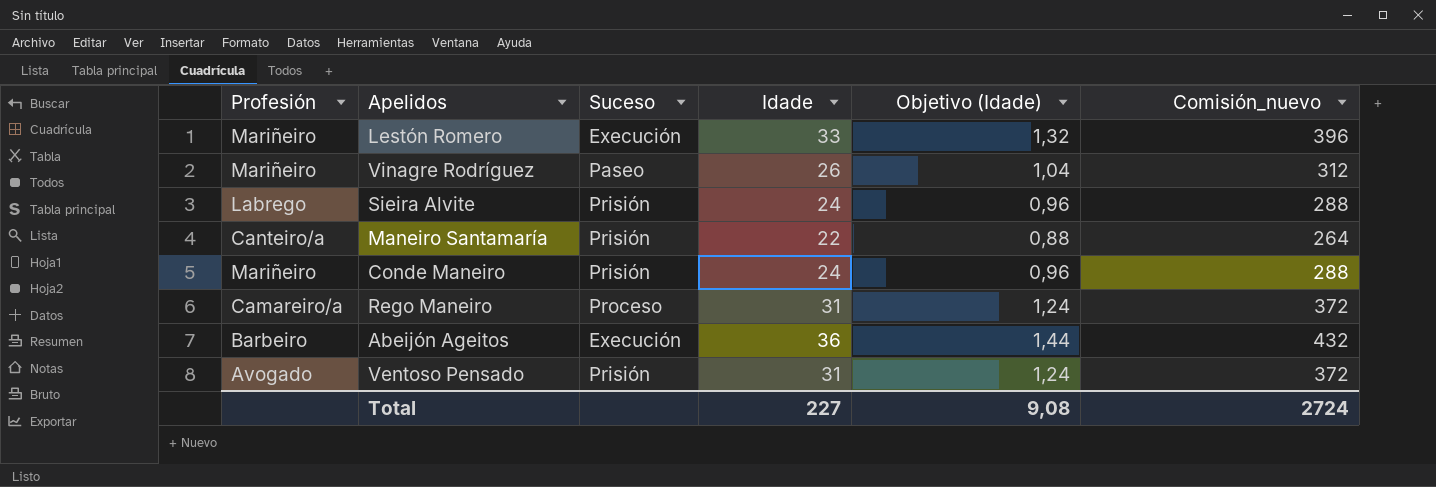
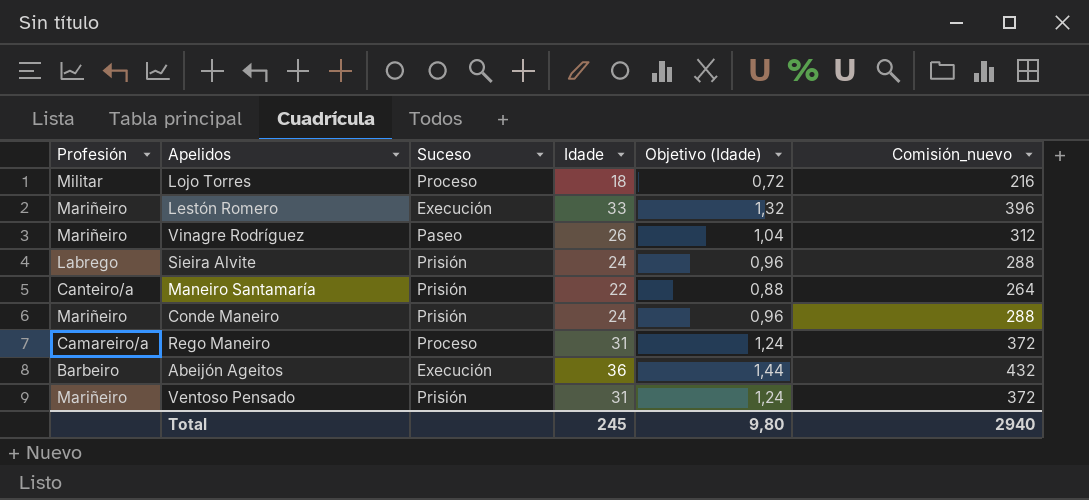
row Lojo Torres: none -> Militar | Proceso | 18 | 0,72 | 216
Ventoso Pensado | Profesión: Avogado -> Mariñeiro
Total | Idade: 227 -> 245
Total | Objetivo (Idade): 9,08 -> 9,80
Total | Comisión_nuevo: 2724 -> 2940

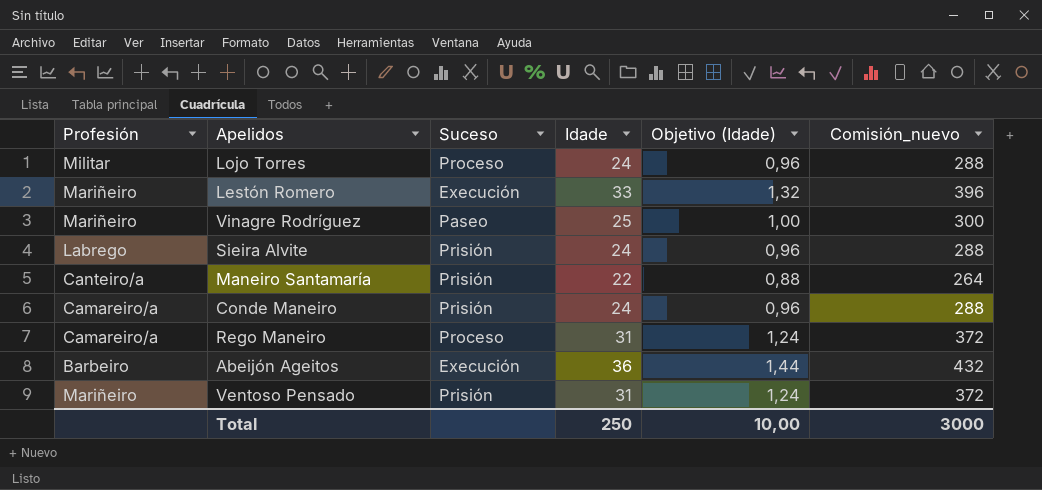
Lojo Torres | Idade: 18 -> 24
Lojo Torres | Objetivo (Idade): 0,72 -> 0,96
Lojo Torres | Comisión_nuevo: 216 -> 288
Vinagre Rodríguez | Idade: 26 -> 25
Vinagre Rodríguez | Objetivo (Idade): 1,04 -> 1,00
Vinagre Rodríguez | Comisión_nuevo: 312 -> 300
Conde Maneiro | Profesión: Mariñeiro -> Camareiro/a
Total | Idade: 245 -> 250
Total | Objetivo (Idade): 9,80 -> 10,00
Total | Comisión_nuevo: 2940 -> 3000

